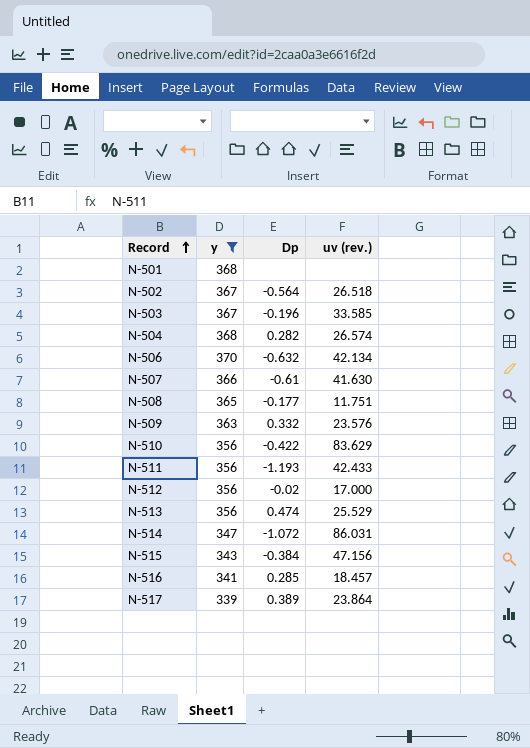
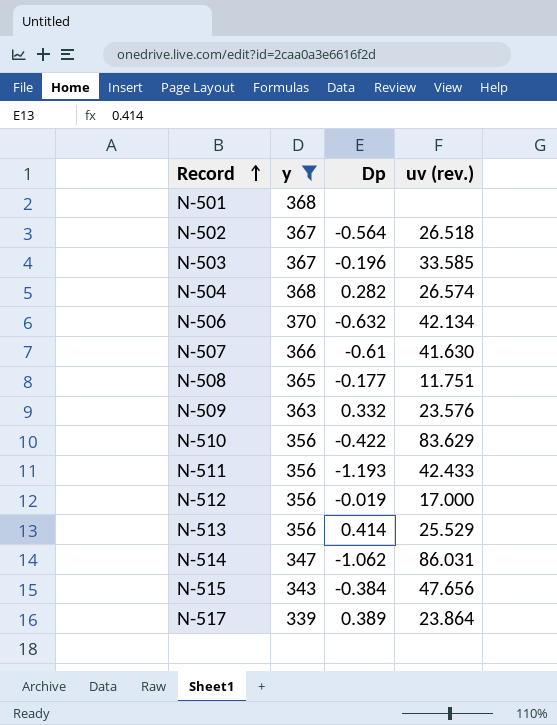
row N-516: 341 | 0.285 | 18.457 -> none
N-512 | Dp: -0.02 -> -0.019
N-513 | Dp: 0.474 -> 0.414
N-514 | Dp: -1.072 -> -1.062
N-515 | uv (rev.): 47.156 -> 47.656

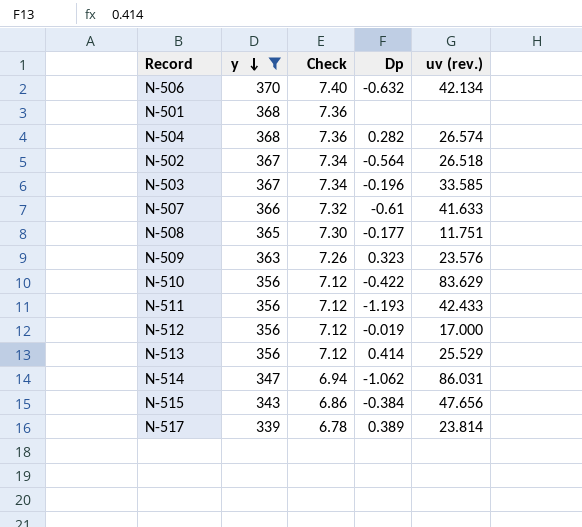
row order: Record ascending -> y descending
column Check | formula: none -> [y] * 0.02
N-507 | uv (rev.): 41.630 -> 41.633
N-509 | Dp: 0.332 -> 0.323
N-517 | uv (rev.): 23.864 -> 23.814

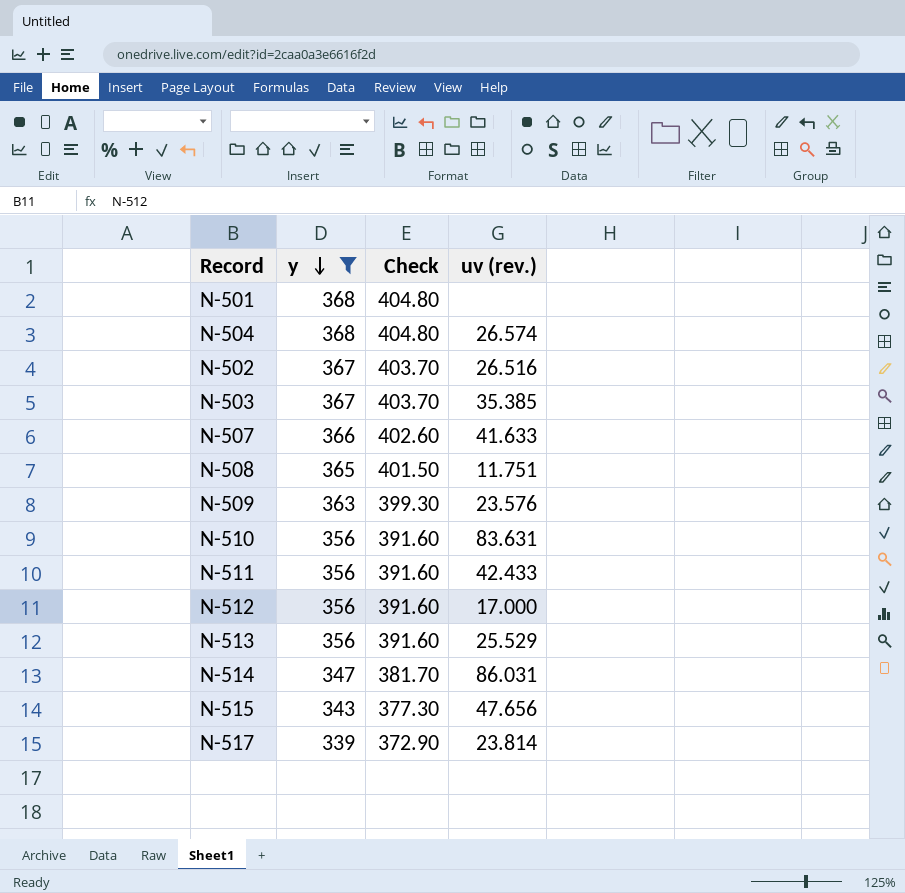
column Dp | position: 4 -> none
column Check | formula: [y] * 0.02 -> [y] * 1.1
row N-506: 370 | 7.40 | -0.632 | 42.134 -> none
N-502 | uv (rev.): 26.518 -> 26.516
N-503 | uv (rev.): 33.585 -> 35.385
N-510 | uv (rev.): 83.629 -> 83.631

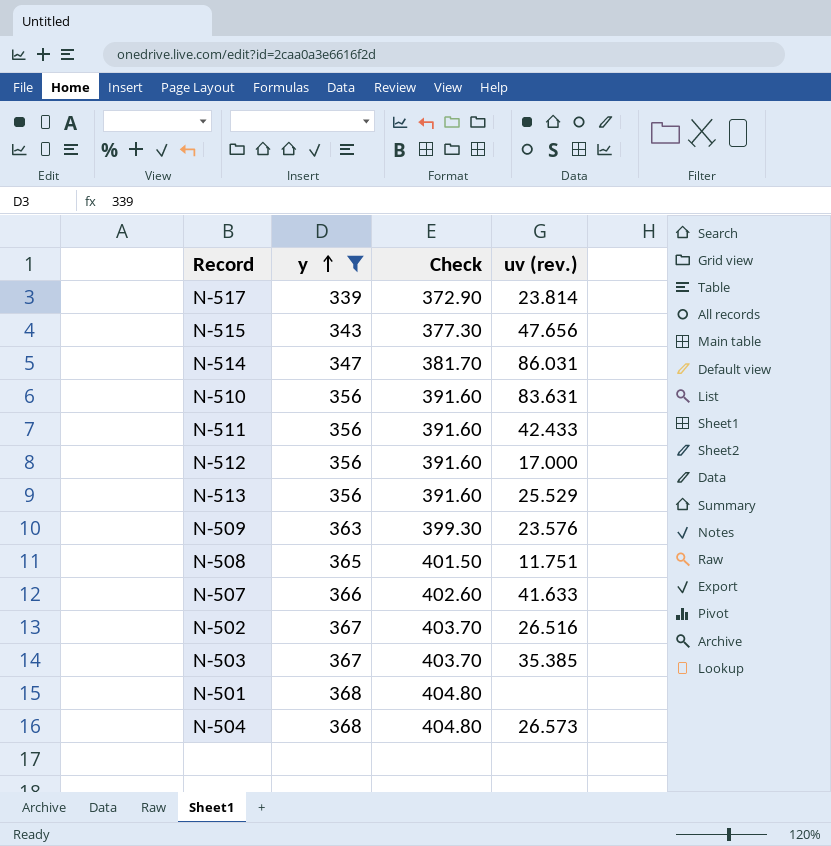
row order: y descending -> y ascending
N-504 | uv (rev.): 26.574 -> 26.573

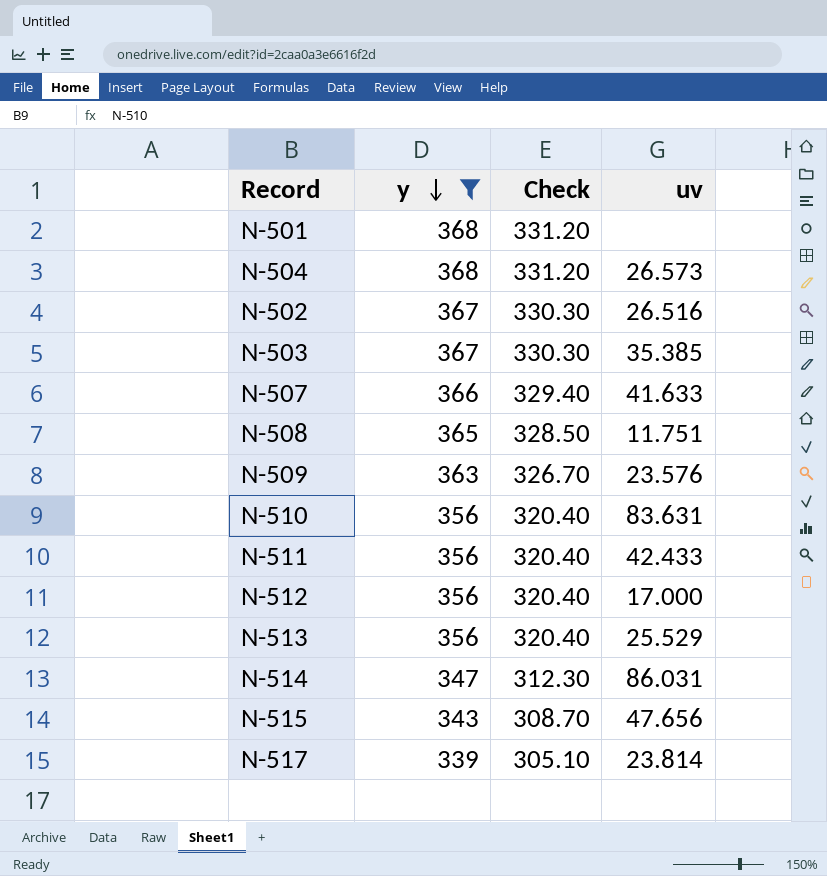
row order: y ascending -> y descending
column Check | formula: [y] * 1.1 -> [y] * 0.9
column name: uv (rev.) -> uv

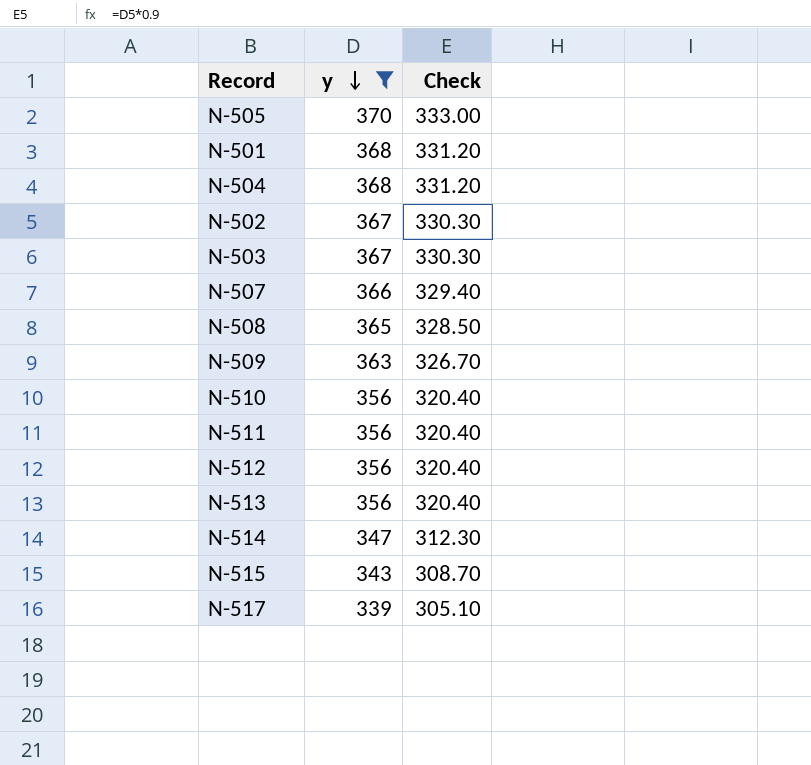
column uv | position: 4 -> none
row N-505: none -> 370 | 333.00

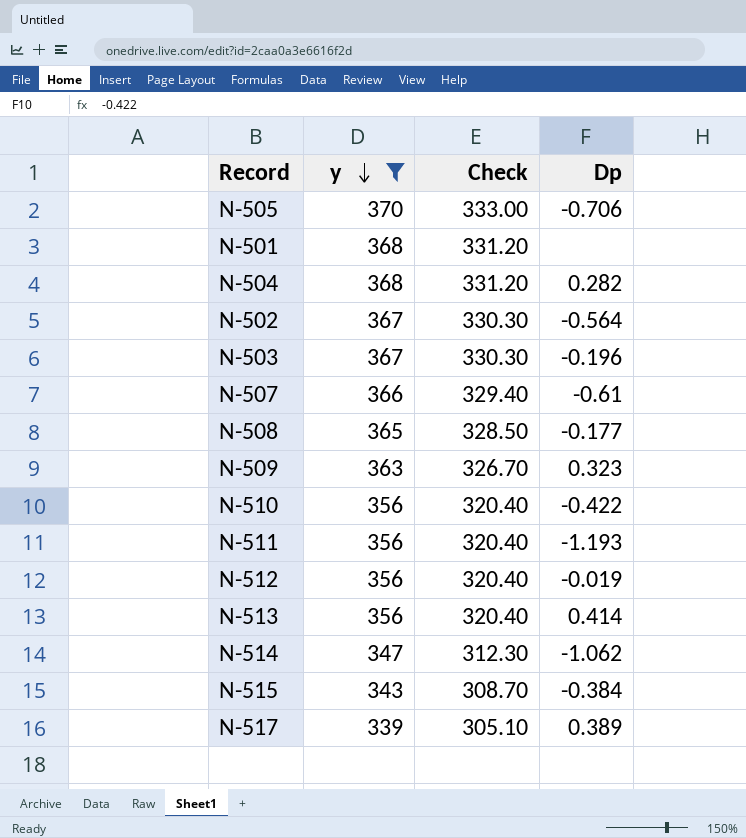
column Dp | position: none -> 4

